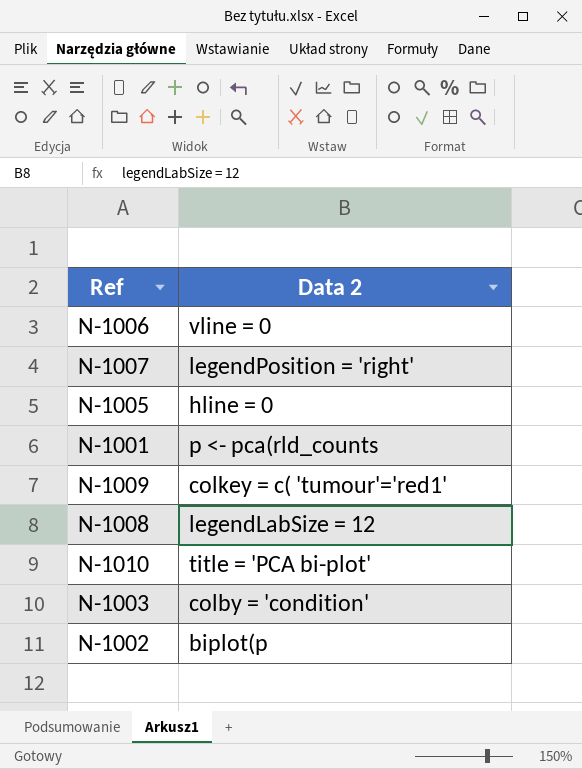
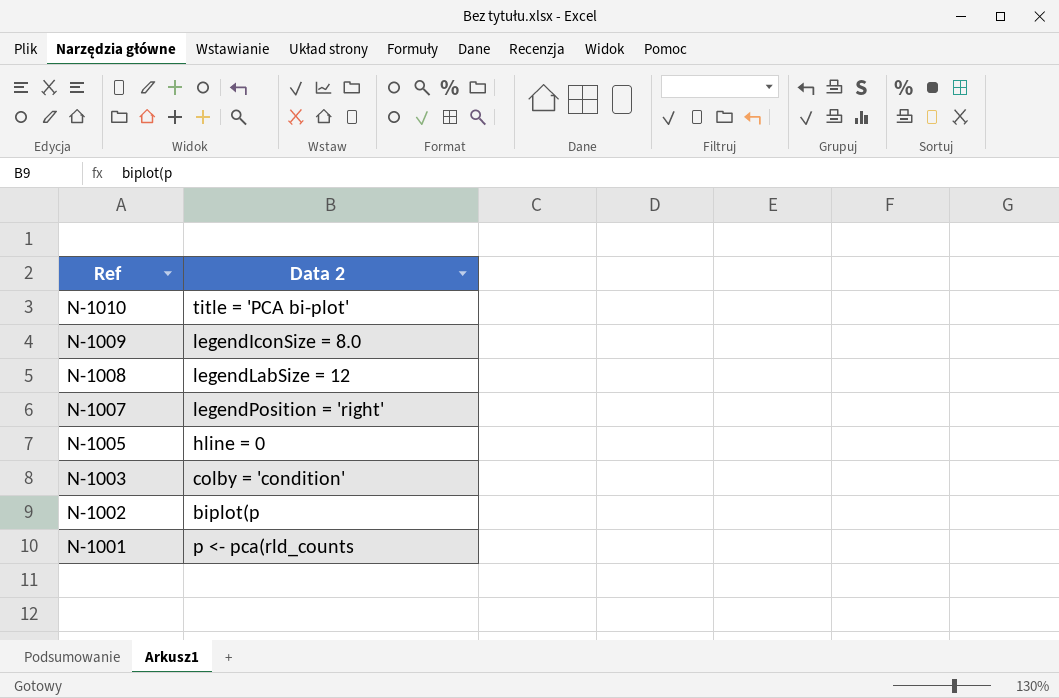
row order: none -> Ref descending
row N-1006: vline = 0 -> none
N-1009 | Data 2: colkey = c( 'tumour'='red1' -> legendIconSize = 8.0

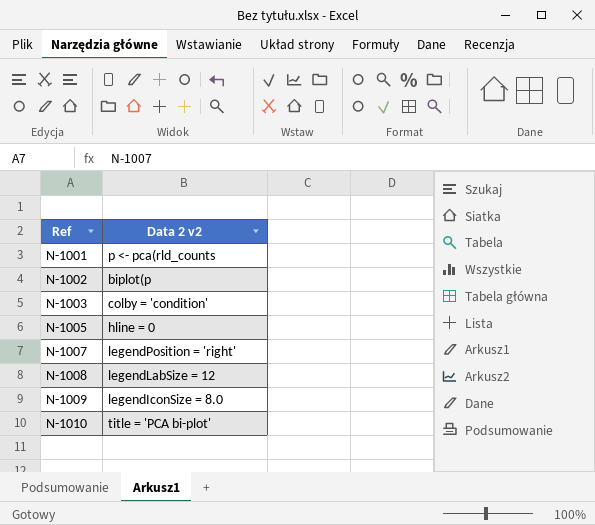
row order: Ref descending -> Ref ascending
column name: Data 2 -> Data 2 v2

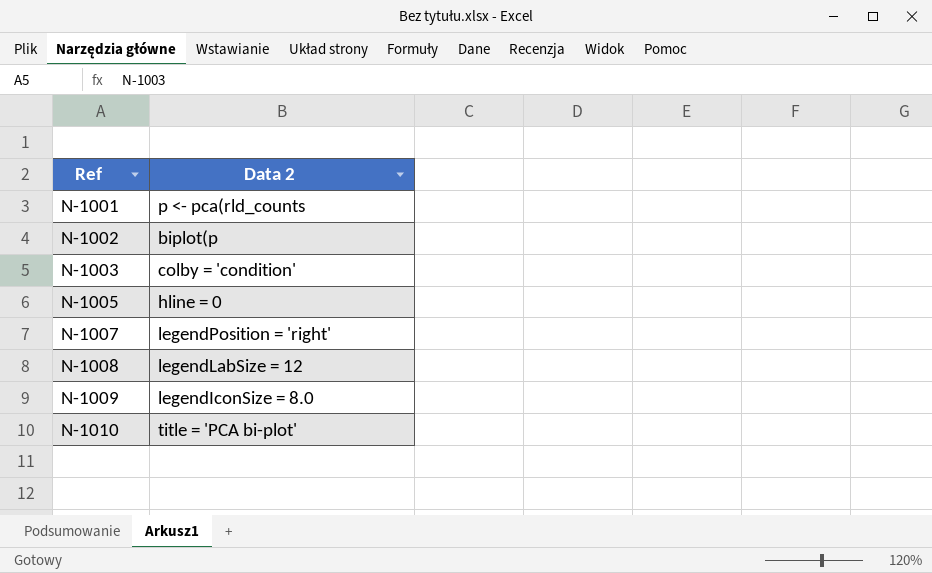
column name: Data 2 v2 -> Data 2

